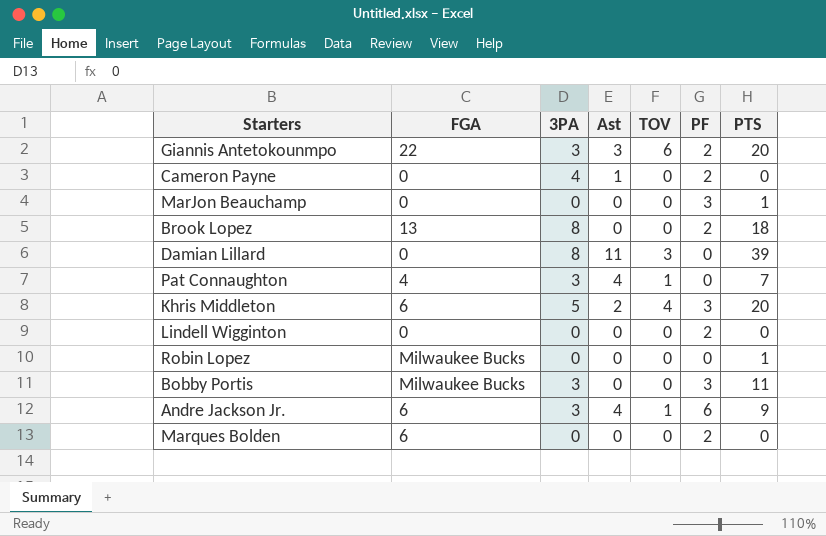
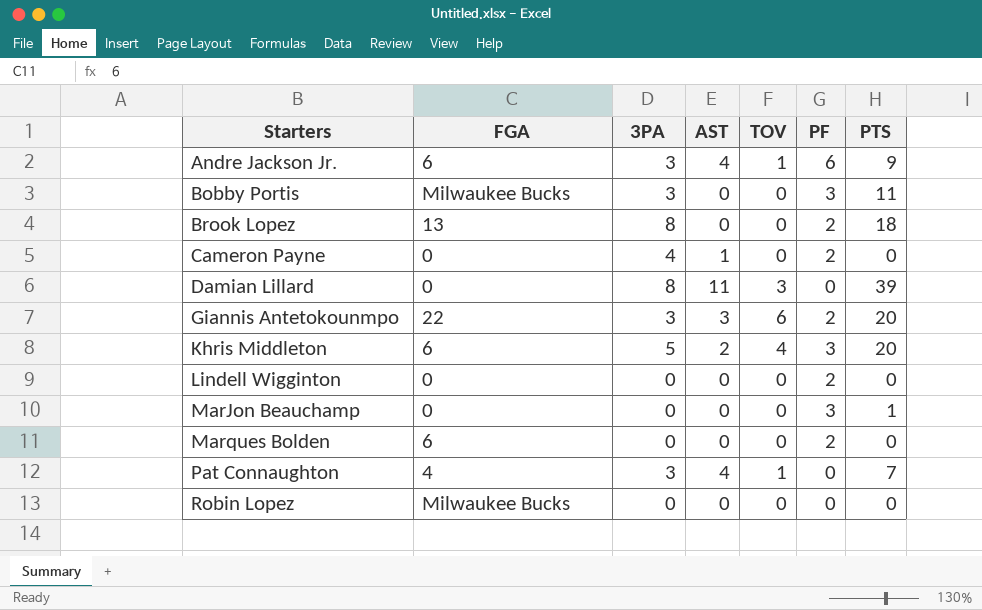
row order: none -> Starters ascending
column name: Ast -> AST
Robin Lopez | PTS: 1 -> 0

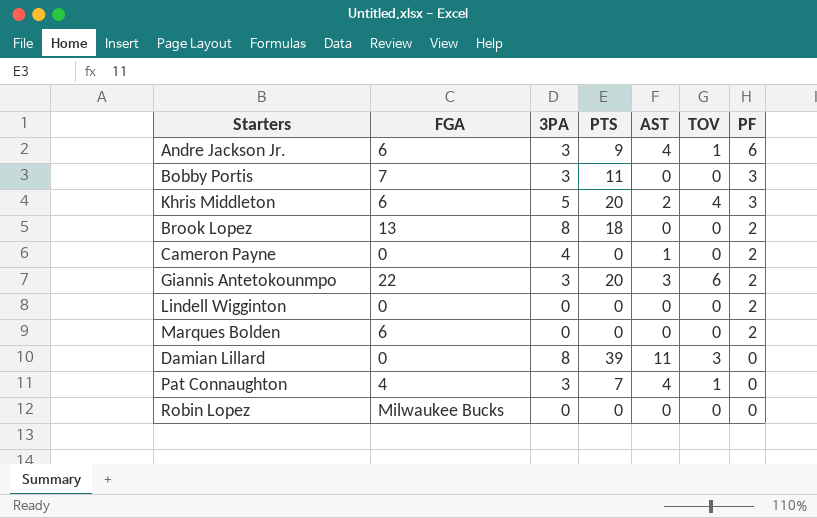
row order: Starters ascending -> PF descending
column PTS | position: 7 -> 4
row MarJon Beauchamp: 0 | 0 | 0 | 0 | 3 | 1 -> none
Bobby Portis | FGA: Milwaukee Bucks -> 7

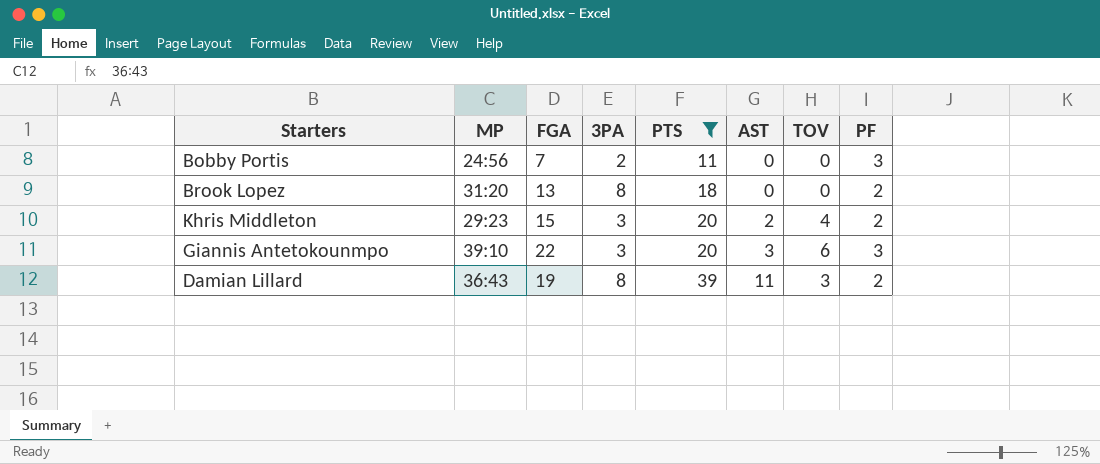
filter: none -> PTS >= 11
row order: PF descending -> PTS ascending
column MP | position: none -> 2
Bobby Portis | 3PA: 3 -> 2
Khris Middleton | FGA: 6 -> 15
Khris Middleton | 3PA: 5 -> 3
Khris Middleton | PF: 3 -> 2
Giannis Antetokounmpo | PF: 2 -> 3
Damian Lillard | FGA: 0 -> 19
Damian Lillard | PF: 0 -> 2

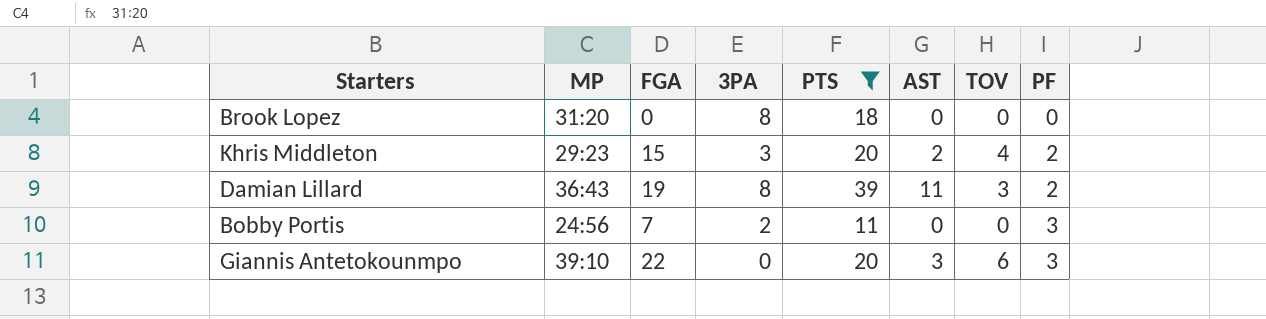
row order: PTS ascending -> PF ascending
Brook Lopez | FGA: 13 -> 0
Brook Lopez | PF: 2 -> 0
Giannis Antetokounmpo | 3PA: 3 -> 0

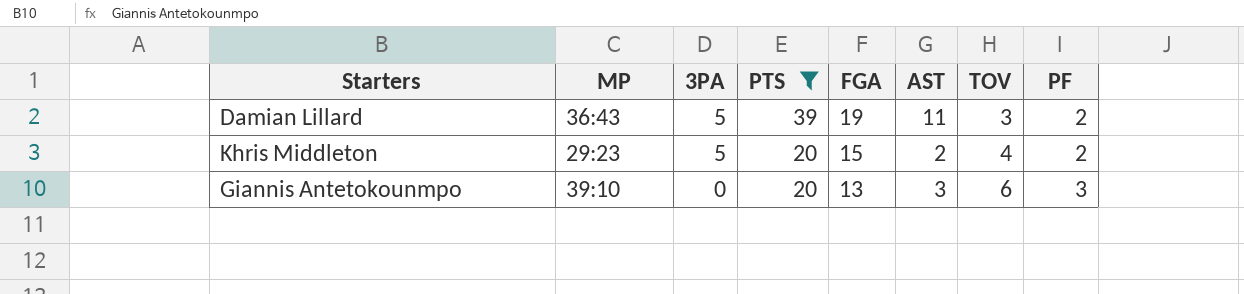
row order: PF ascending -> 3PA descending
column FGA | position: 3 -> 5
row Brook Lopez: 31:20 | 0 | 8 | 18 | 0 | 0 | 0 -> none
row Bobby Portis: 24:56 | 7 | 2 | 11 | 0 | 0 | 3 -> none
Damian Lillard | 3PA: 8 -> 5
Khris Middleton | 3PA: 3 -> 5
Giannis Antetokounmpo | FGA: 22 -> 13

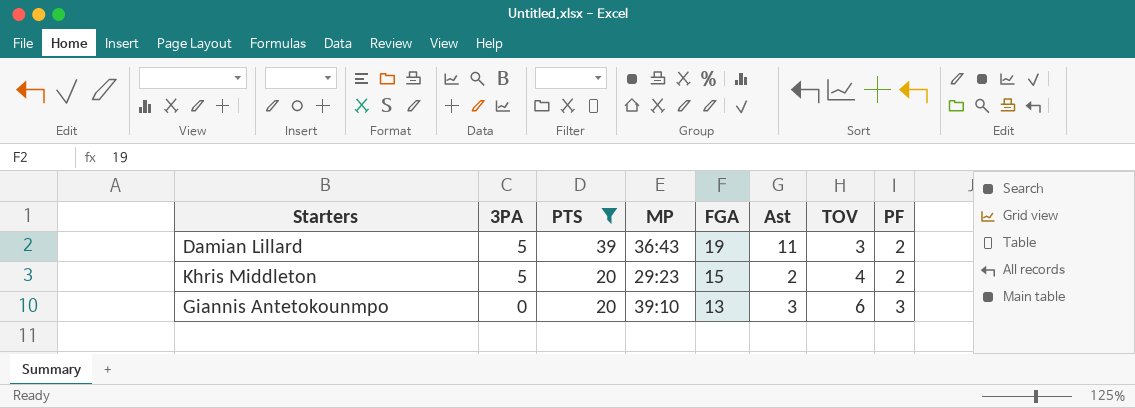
column MP | position: 2 -> 4
column name: AST -> Ast

